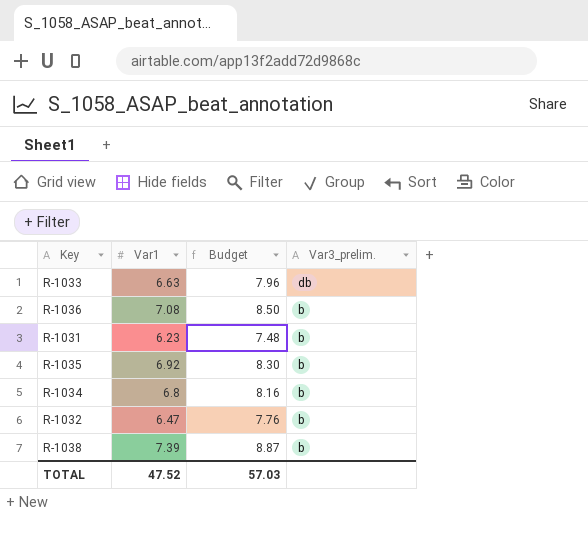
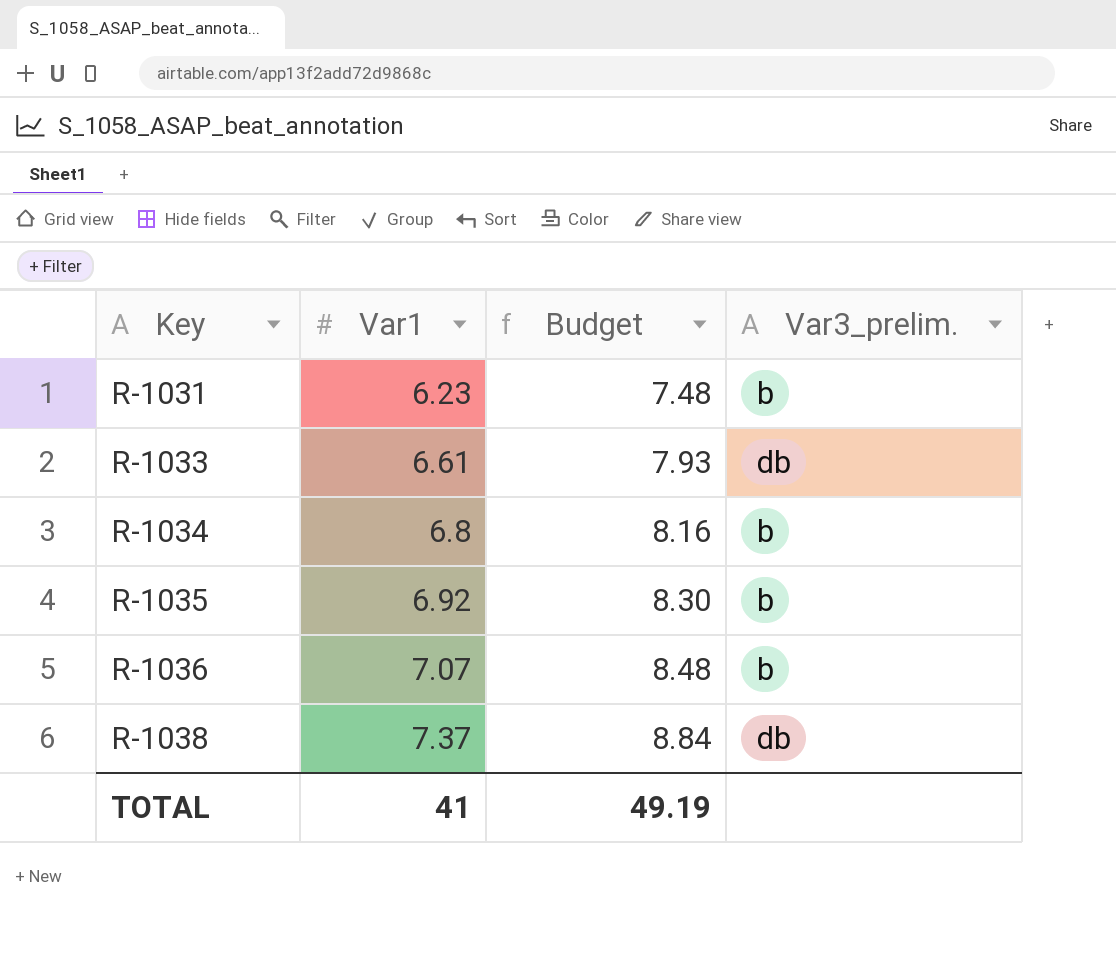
row order: Var3_prelim. descending -> Key ascending
row R-1032: 6.47 | 7.76 | b -> none
R-1033 | Var1: 6.63 -> 6.61
R-1033 | Budget: 7.96 -> 7.93
R-1036 | Var1: 7.08 -> 7.07
R-1036 | Budget: 8.50 -> 8.48
R-1038 | Var1: 7.39 -> 7.37
R-1038 | Budget: 8.87 -> 8.84
R-1038 | Var3_prelim.: b -> db
TOTAL | Var1: 47.52 -> 41
TOTAL | Budget: 57.03 -> 49.19

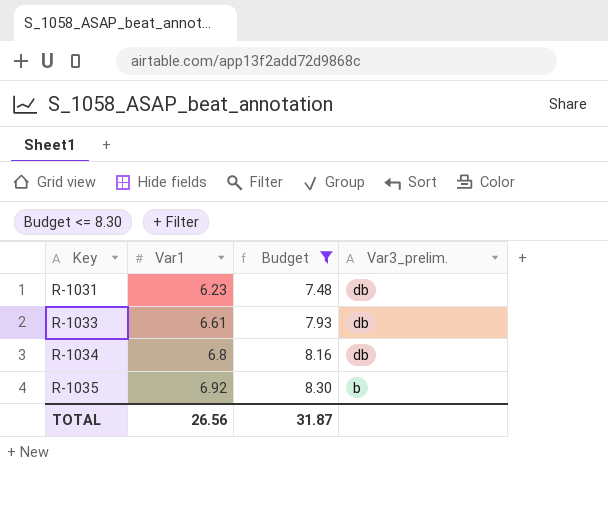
filter: none -> Budget <= 8.30
R-1031 | Var3_prelim.: b -> db
R-1034 | Var3_prelim.: b -> db
TOTAL | Var1: 41 -> 26.56
TOTAL | Budget: 49.19 -> 31.87

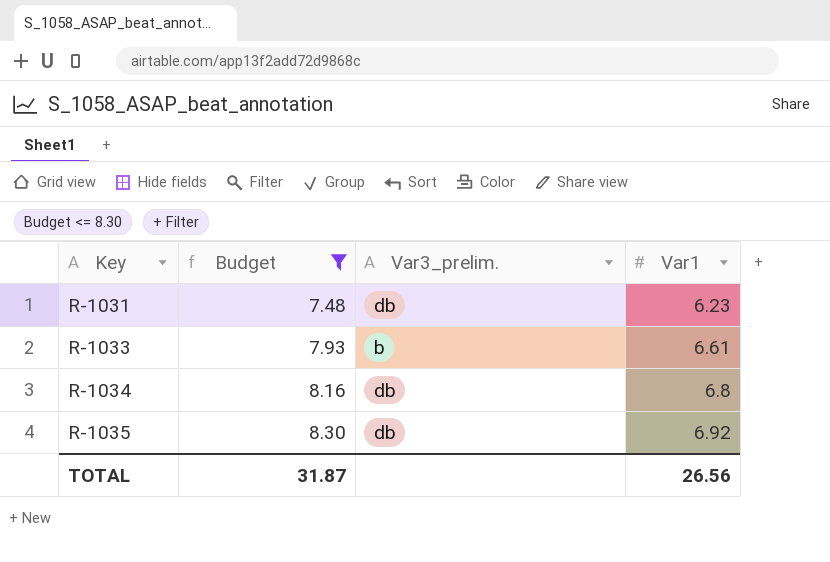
column Var1 | position: 2 -> 4
R-1033 | Var3_prelim.: db -> b
R-1035 | Var3_prelim.: b -> db

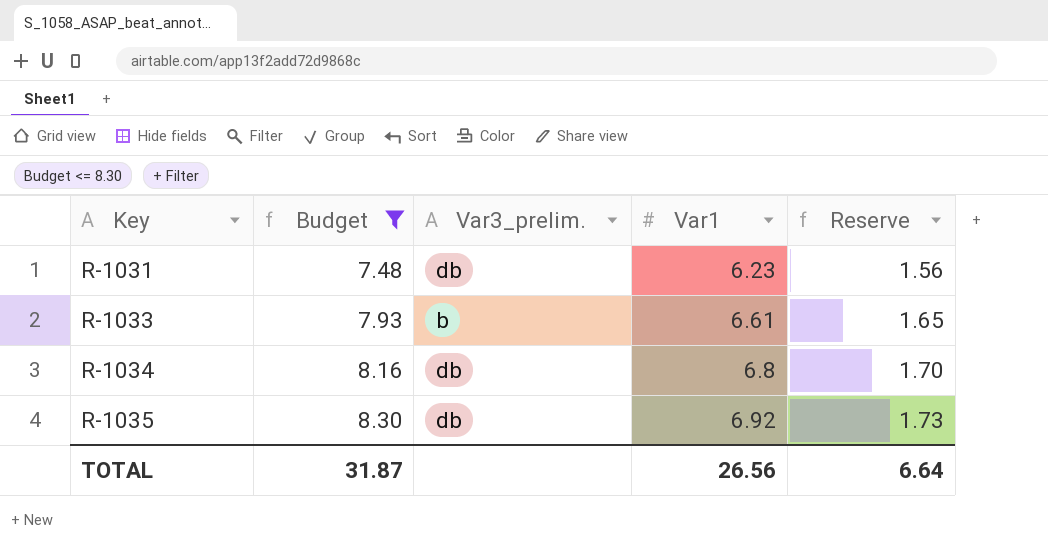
column Reserve | formula: none -> [Var1] * 0.25

